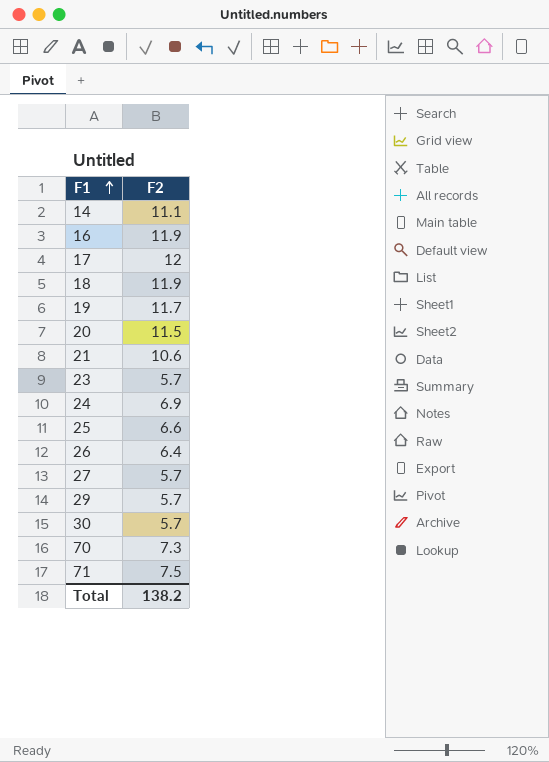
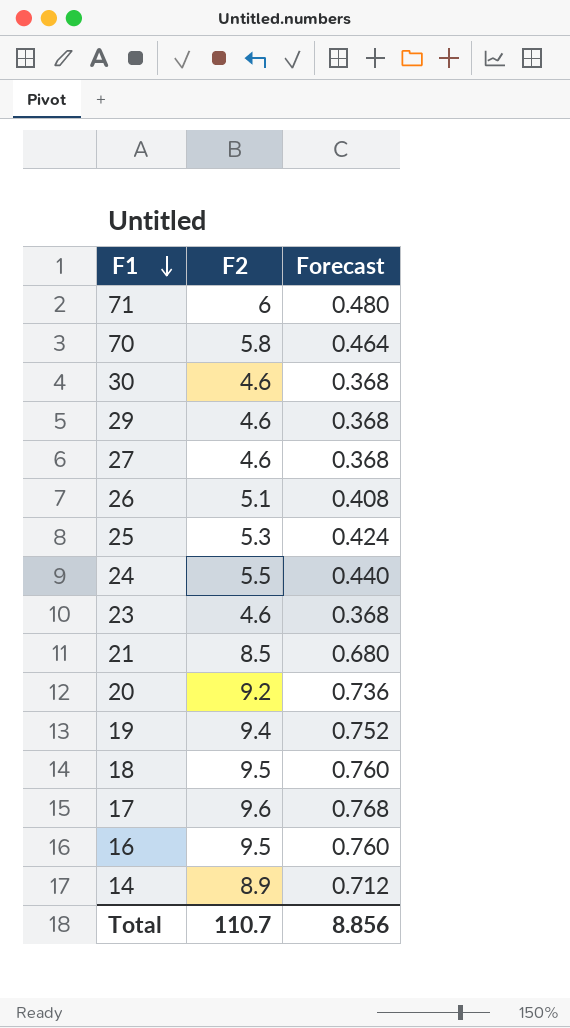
row order: F1 ascending -> F1 descending
column Forecast | formula: none -> [F2] * 0.08
71 | F2: 7.5 -> 6
70 | F2: 7.3 -> 5.8
30 | F2: 5.7 -> 4.6
29 | F2: 5.7 -> 4.6
27 | F2: 5.7 -> 4.6
26 | F2: 6.4 -> 5.1
25 | F2: 6.6 -> 5.3
24 | F2: 6.9 -> 5.5
23 | F2: 5.7 -> 4.6
21 | F2: 10.6 -> 8.5
20 | F2: 11.5 -> 9.2
19 | F2: 11.7 -> 9.4
18 | F2: 11.9 -> 9.5
17 | F2: 12 -> 9.6
16 | F2: 11.9 -> 9.5
14 | F2: 11.1 -> 8.9
Total | F2: 138.2 -> 110.7

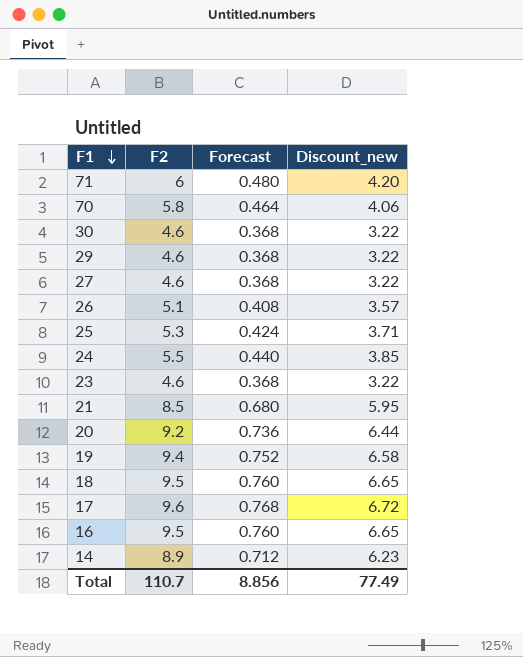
column Discount_new | formula: none -> [F2] * 0.7

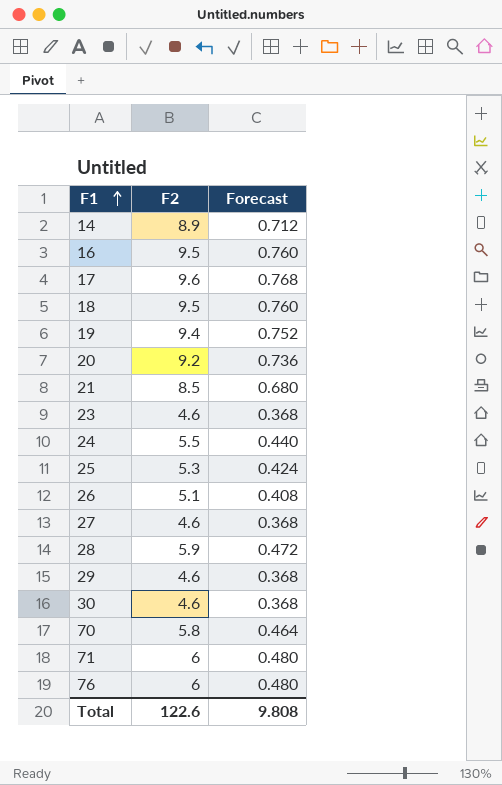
row order: F1 descending -> F1 ascending
column Discount_new | formula: [F2] * 0.7 -> none
row 28: none -> 5.9 | 0.472
row 76: none -> 6 | 0.480
Total | F2: 110.7 -> 122.6
Total | Forecast: 8.856 -> 9.808

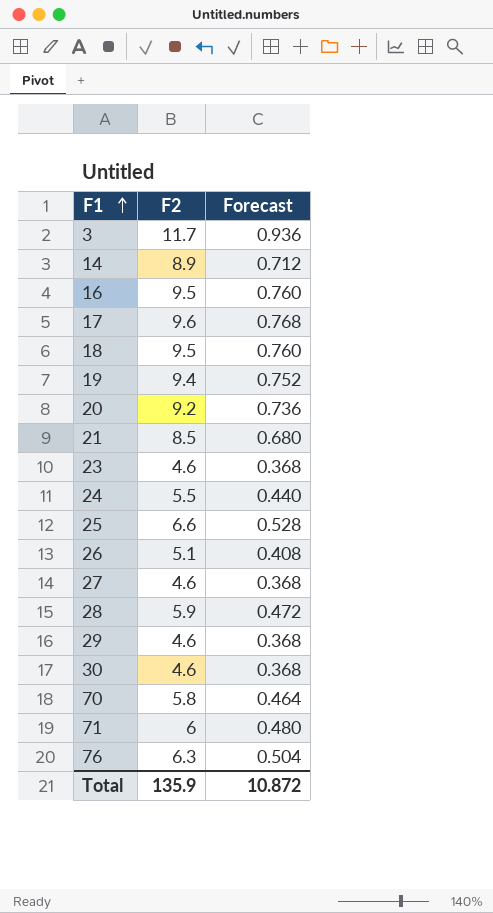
row 3: none -> 11.7 | 0.936
25 | F2: 5.3 -> 6.6
25 | Forecast: 0.424 -> 0.528
76 | F2: 6 -> 6.3
76 | Forecast: 0.480 -> 0.504
Total | F2: 122.6 -> 135.9
Total | Forecast: 9.808 -> 10.872

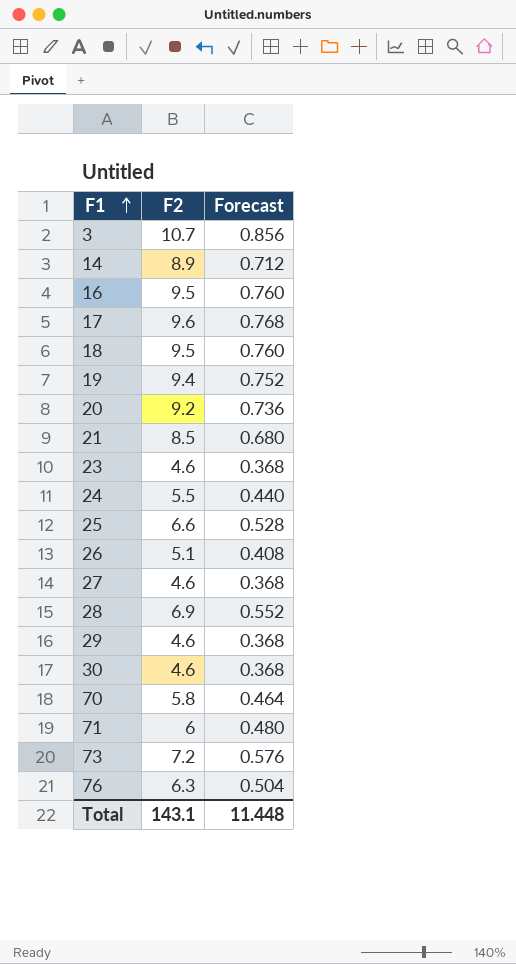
3 | F2: 11.7 -> 10.7
3 | Forecast: 0.936 -> 0.856
28 | F2: 5.9 -> 6.9
28 | Forecast: 0.472 -> 0.552
row 73: none -> 7.2 | 0.576
Total | F2: 135.9 -> 143.1
Total | Forecast: 10.872 -> 11.448

